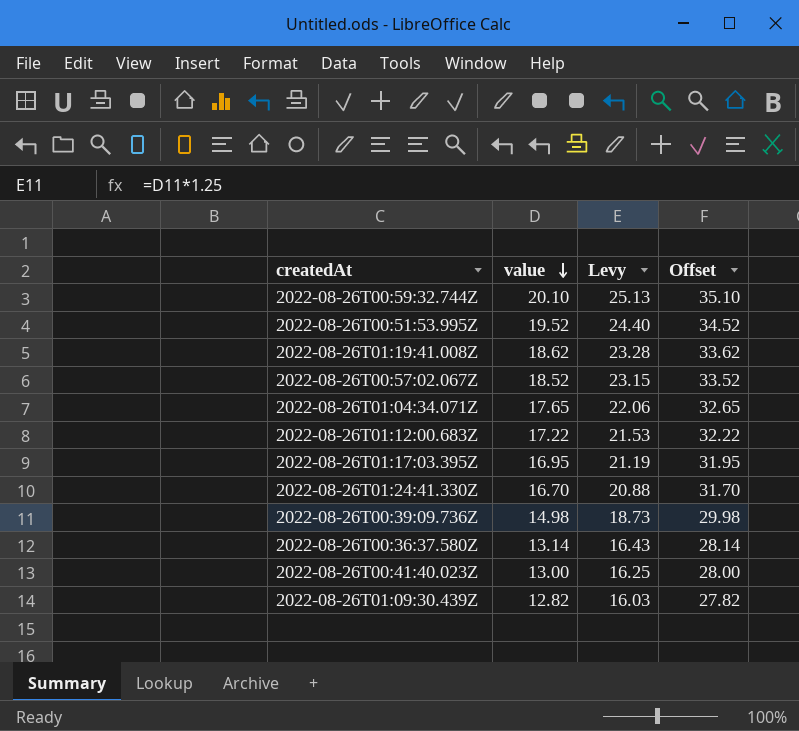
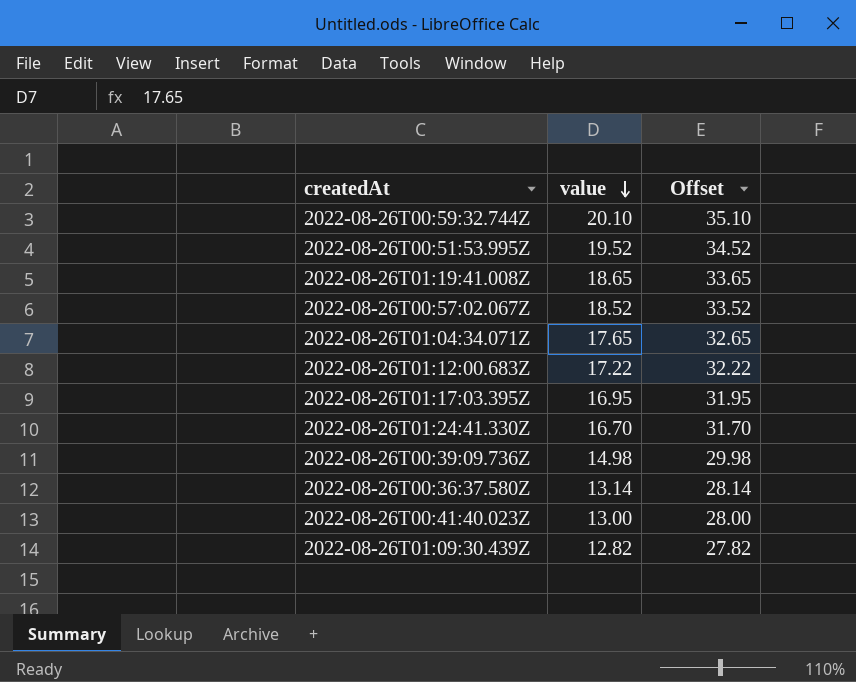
column Levy | formula: [value] * 1.25 -> none
2022-08-26T01:19:41.008Z | value: 18.62 -> 18.65
2022-08-26T01:19:41.008Z | Offset: 33.62 -> 33.65

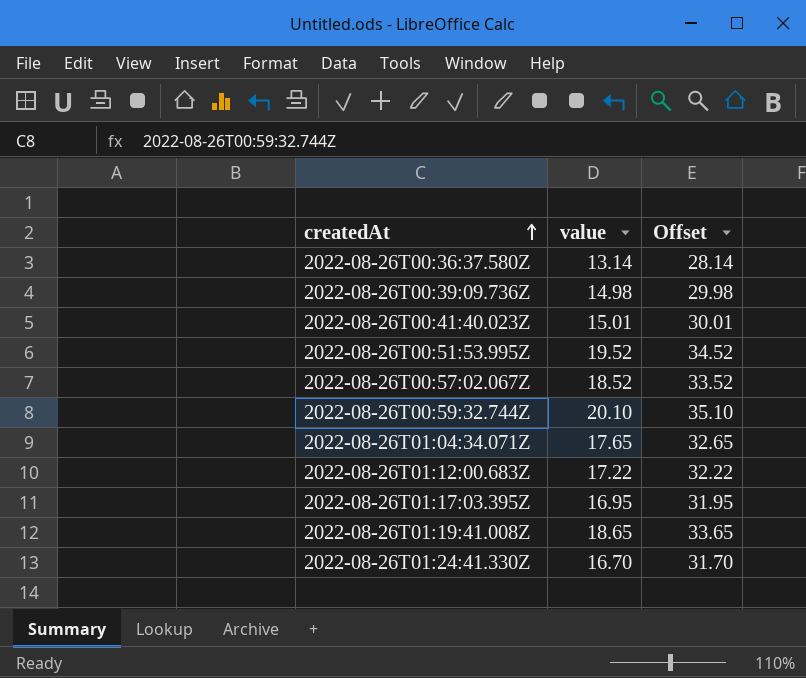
row order: value descending -> createdAt ascending
row 2022-08-26T01:09:30.439Z: 12.82 | 27.82 -> none
2022-08-26T00:41:40.023Z | value: 13.00 -> 15.01
2022-08-26T00:41:40.023Z | Offset: 28.00 -> 30.01

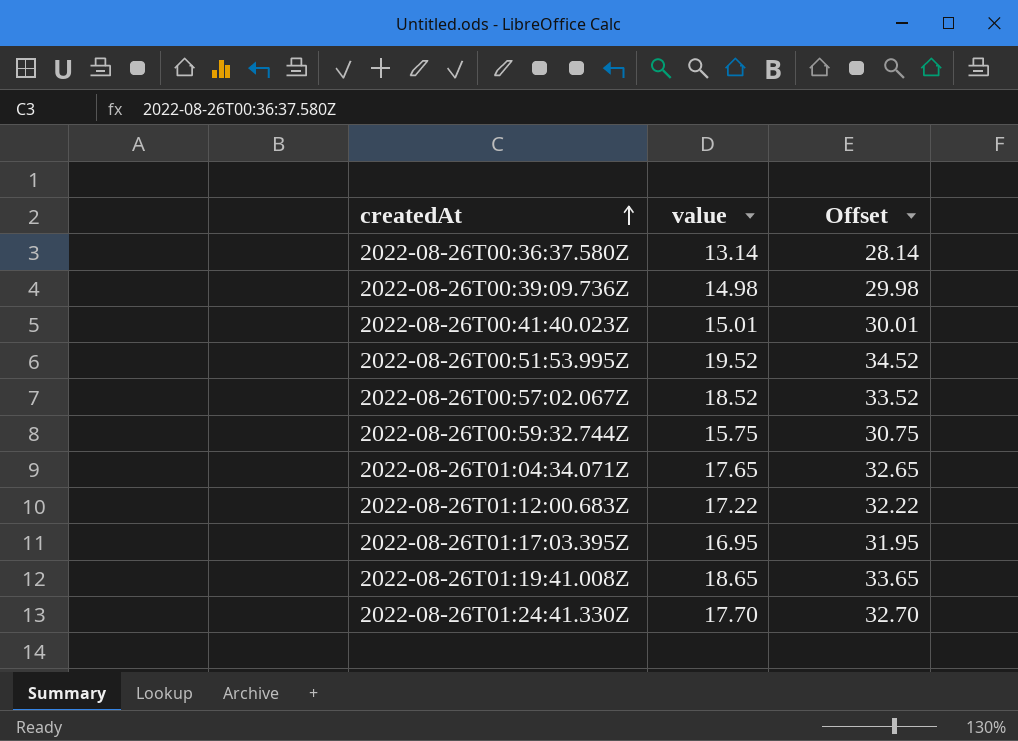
2022-08-26T00:59:32.744Z | value: 20.10 -> 15.75
2022-08-26T00:59:32.744Z | Offset: 35.10 -> 30.75
2022-08-26T01:24:41.330Z | value: 16.70 -> 17.70
2022-08-26T01:24:41.330Z | Offset: 31.70 -> 32.70

